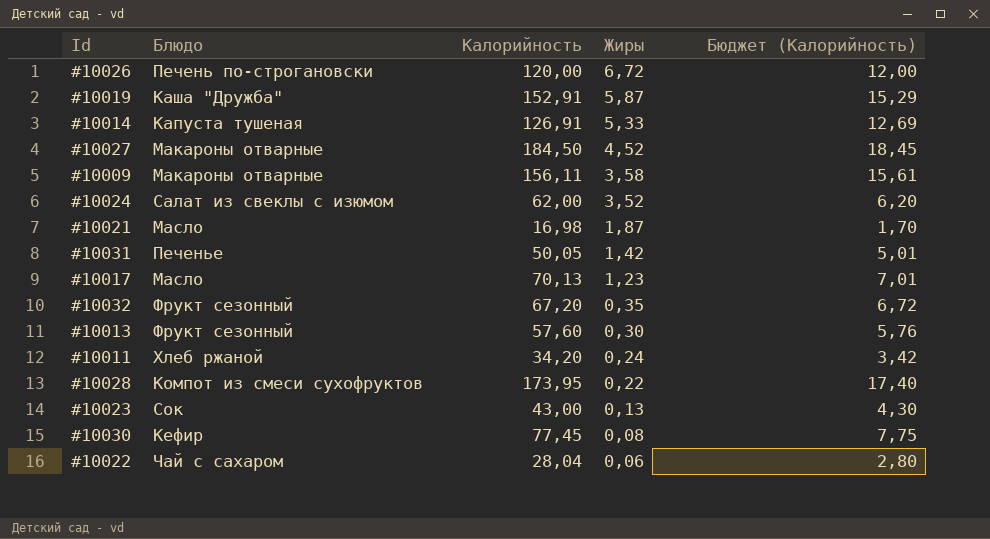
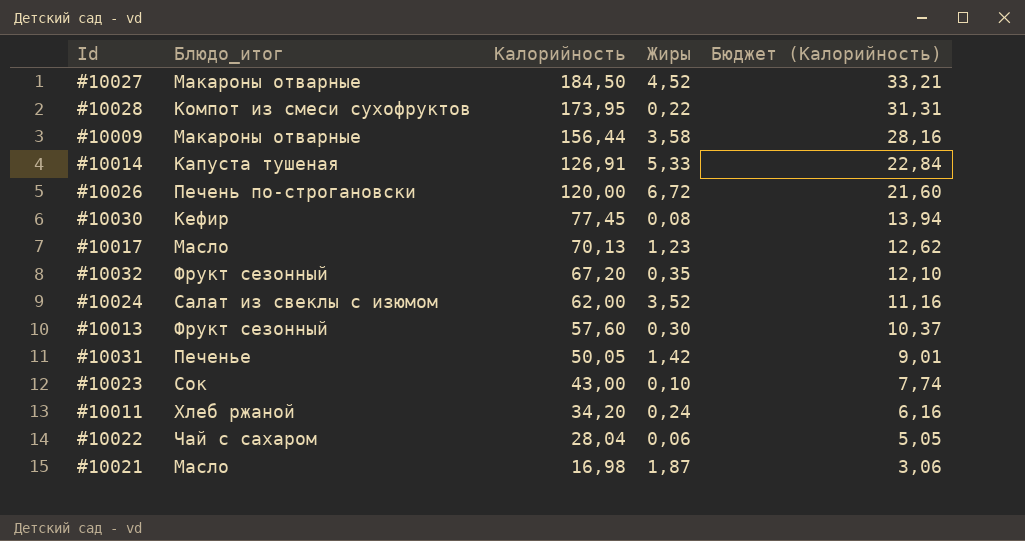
row order: Жиры descending -> Калорийность descending
column name: Блюдо -> Блюдо_итог
column Бюджет (Калорийность) | formula: [Калорийность] * 0,1 -> [Калорийность] * 0,18
row #10019: Каша "Дружба" | 152,91 | 5,87 | 15,29 -> none
#10009 | Калорийность: 156,11 -> 156,44
#10023 | Жиры: 0,13 -> 0,10

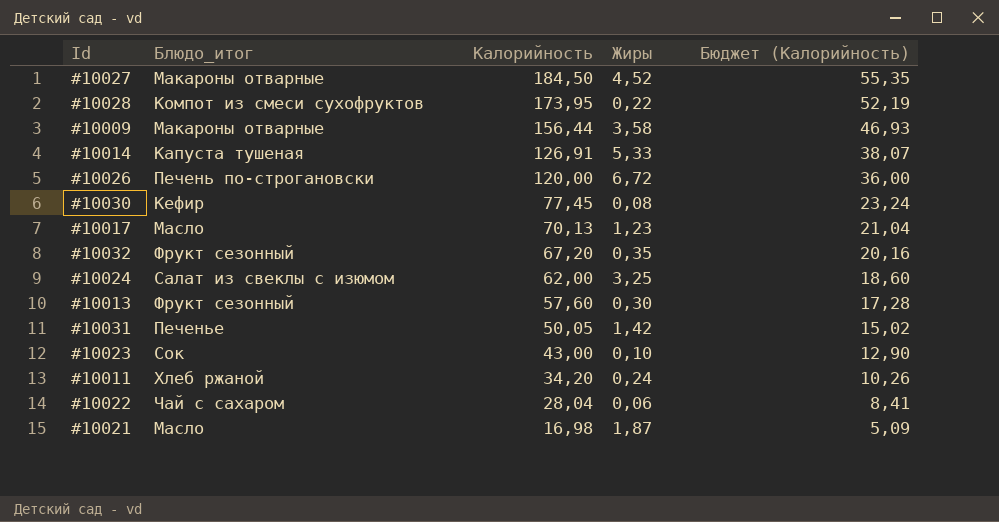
column Бюджет (Калорийность) | formula: [Калорийность] * 0,18 -> [Калорийность] * 0,3
#10024 | Жиры: 3,52 -> 3,25

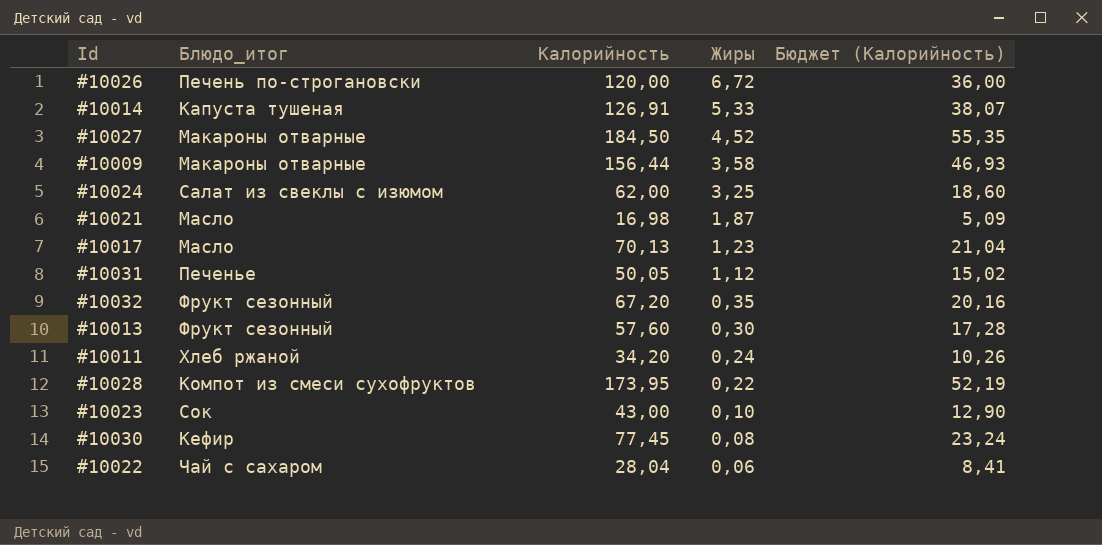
row order: Калорийность descending -> Жиры descending
#10031 | Жиры: 1,42 -> 1,12

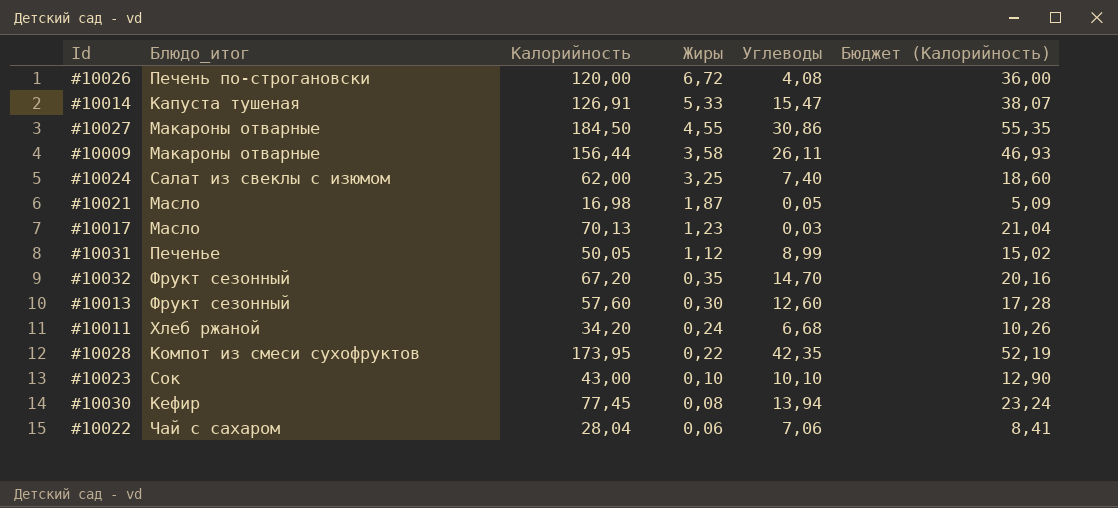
column Углеводы | position: none -> 5
#10027 | Жиры: 4,52 -> 4,55

